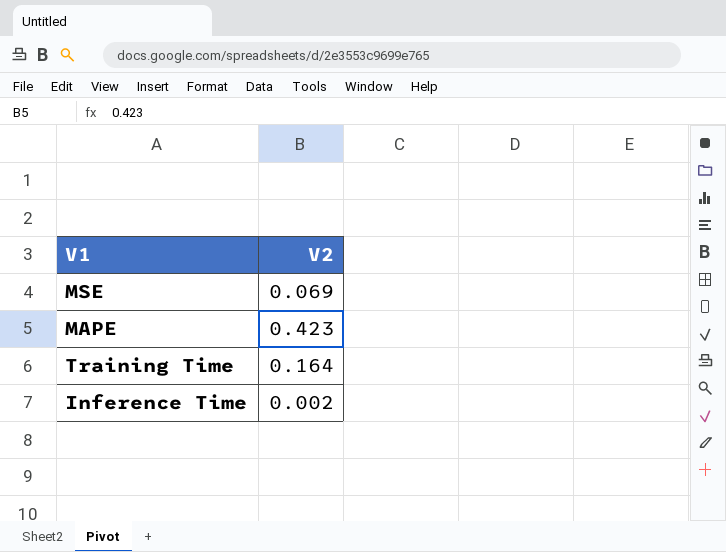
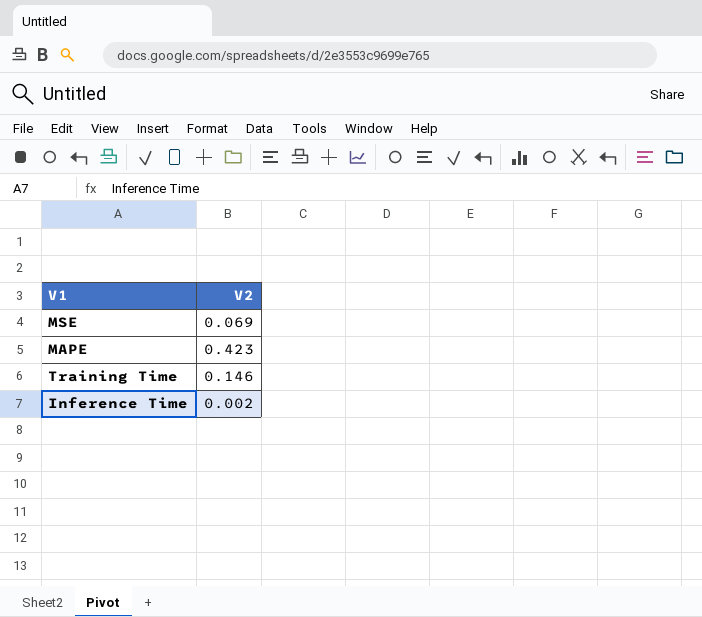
Training Time | V2: 0.164 -> 0.146

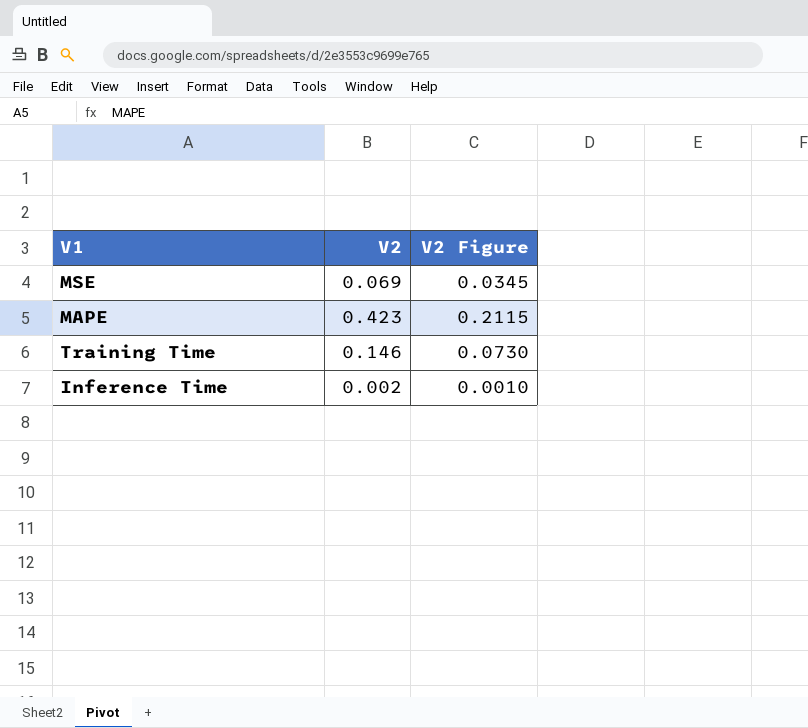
column V2 Figure | formula: none -> [V2] * 0.5

